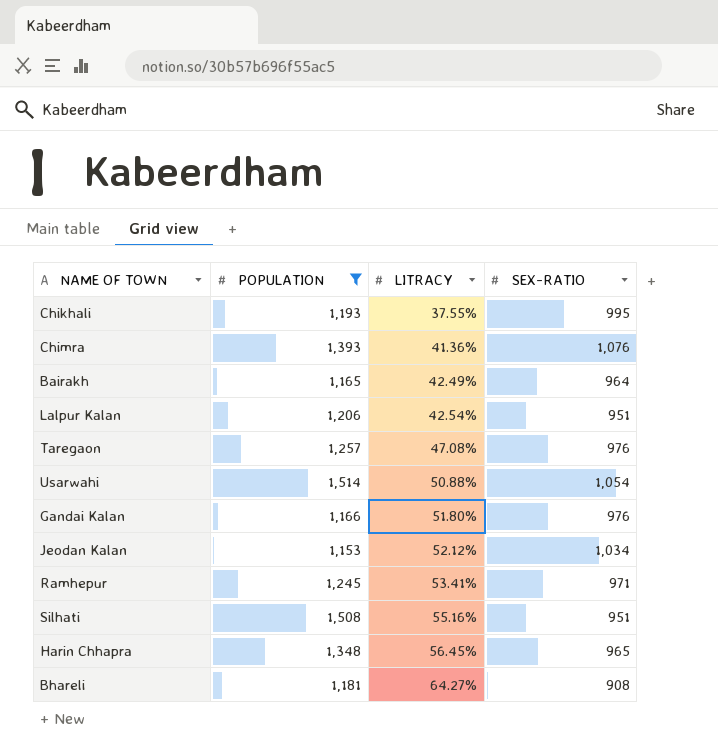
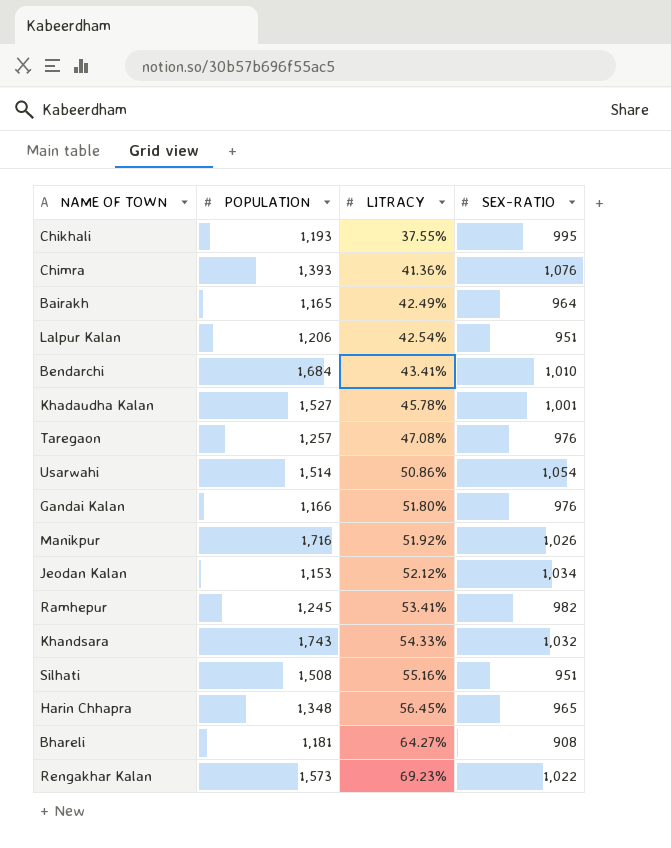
filter: POPULATION <= 1,514 -> none
Usarwahi | LITRACY: 50.88% -> 50.86%
Ramhepur | SEX-RATIO: 971 -> 982

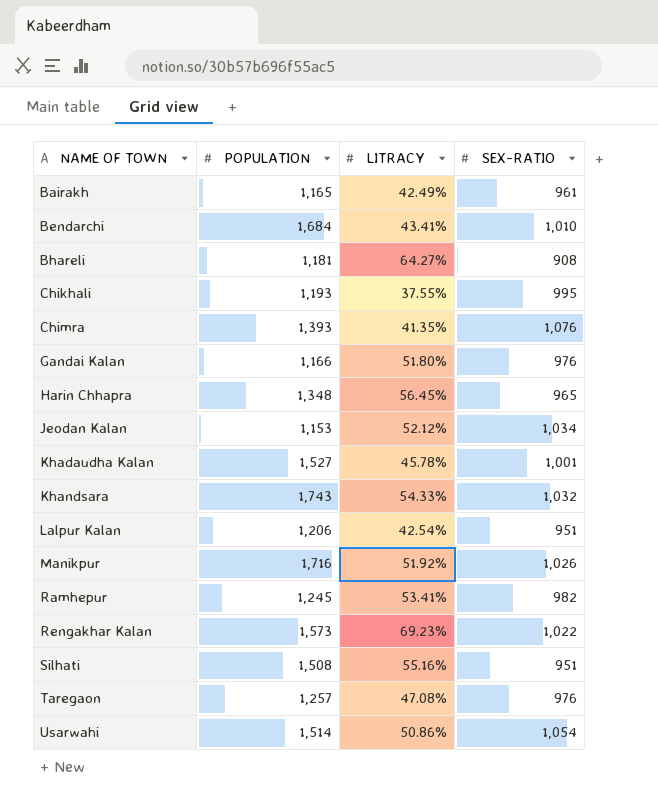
row order: LITRACY ascending -> NAME OF TOWN ascending
Bairakh | SEX-RATIO: 964 -> 961
Chimra | LITRACY: 41.36% -> 41.35%

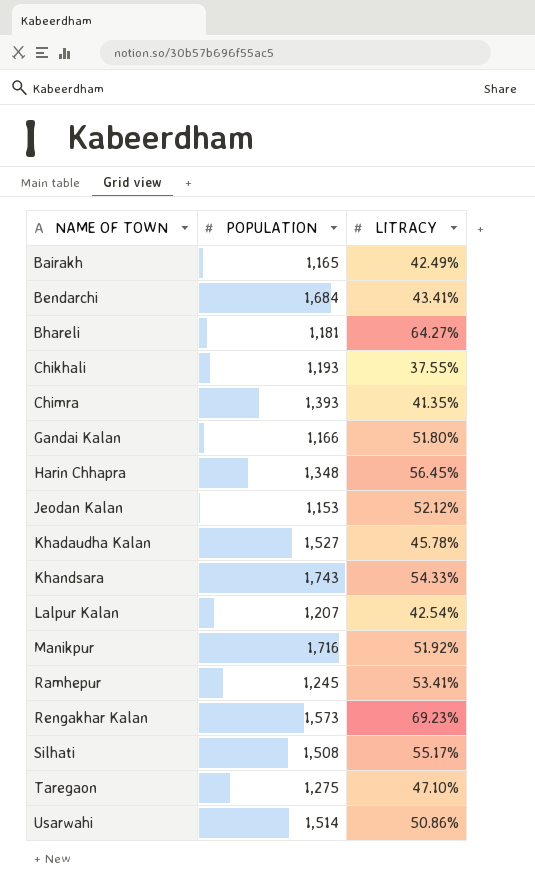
column SEX-RATIO | position: 4 -> none
Lalpur Kalan | POPULATION: 1,206 -> 1,207
Silhati | LITRACY: 55.16% -> 55.17%
Taregaon | POPULATION: 1,257 -> 1,275
Taregaon | LITRACY: 47.08% -> 47.10%

